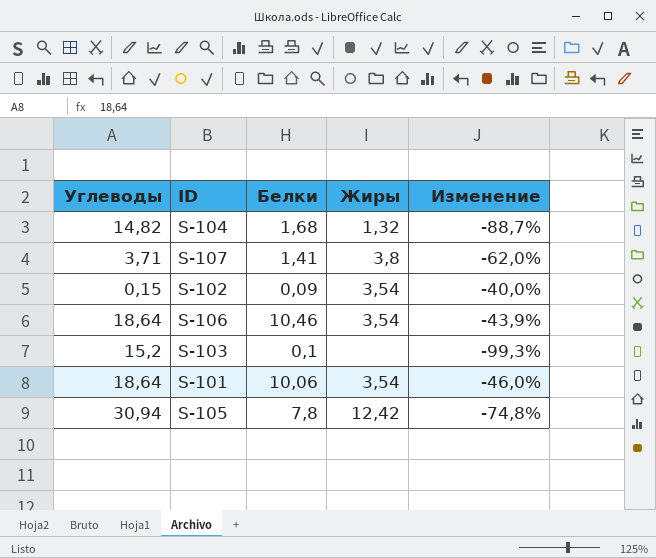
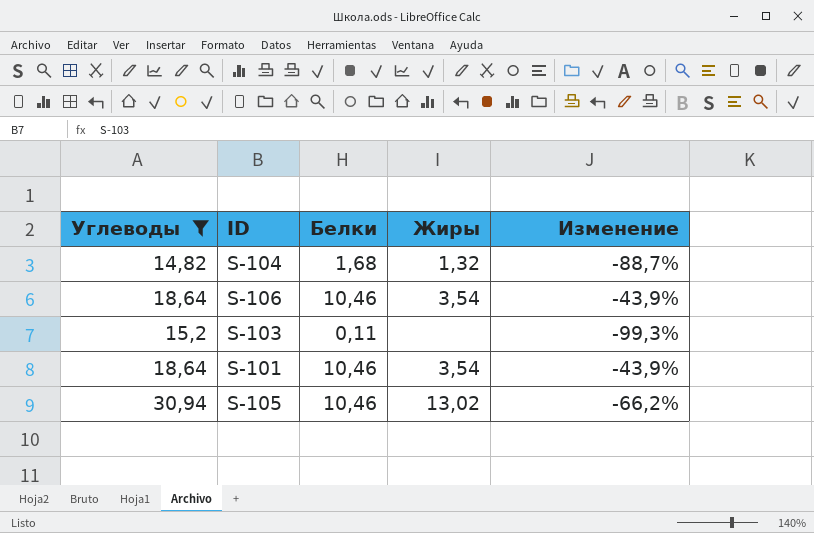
filter: none -> Углеводы >= 14,82
S-103 | Белки: 0,1 -> 0,11
S-101 | Белки: 10,06 -> 10,46
S-101 | Изменение: -46,0% -> -43,9%
S-105 | Белки: 7,8 -> 10,46
S-105 | Жиры: 12,42 -> 13,02
S-105 | Изменение: -74,8% -> -66,2%

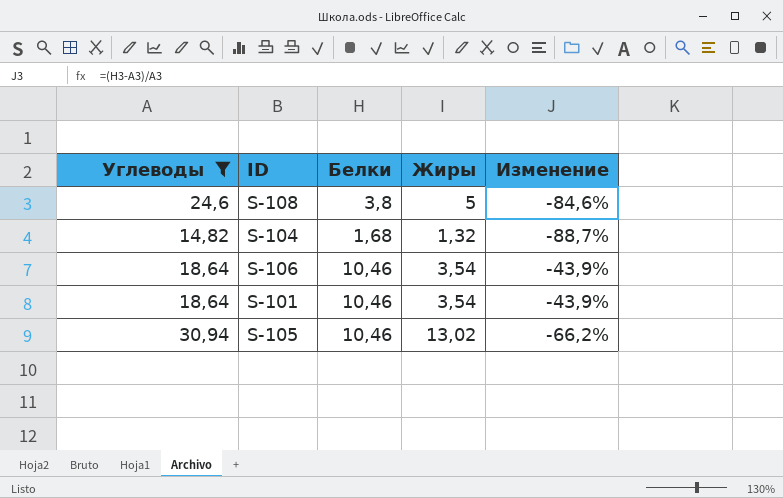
row S-103: 15,2 | 0,11 | none | -99,3% -> none
row S-108: none -> 24,6 | 3,8 | 5 | -84,6%

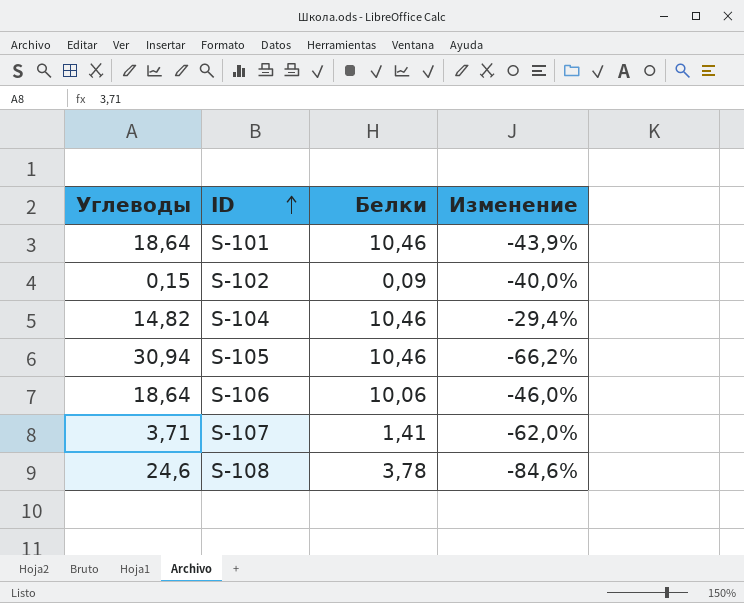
filter: Углеводы >= 14,82 -> none
row order: none -> ID ascending
column Жиры | position: 4 -> none
S-104 | Белки: 1,68 -> 10,46
S-104 | Изменение: -88,7% -> -29,4%
S-106 | Белки: 10,46 -> 10,06
S-106 | Изменение: -43,9% -> -46,0%
S-108 | Белки: 3,8 -> 3,78

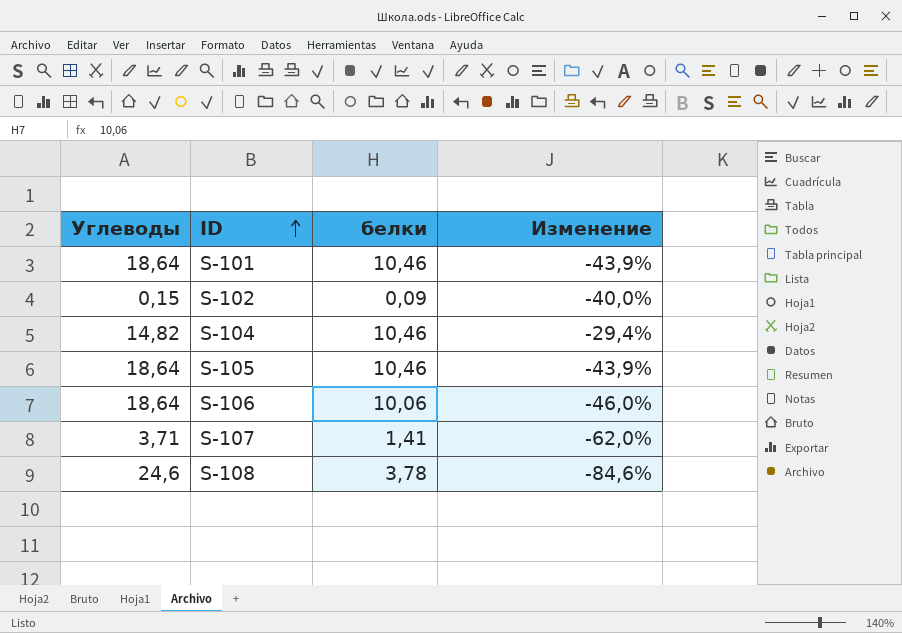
column name: Белки -> белки
S-105 | Углеводы: 30,94 -> 18,64
S-105 | Изменение: -66,2% -> -43,9%

